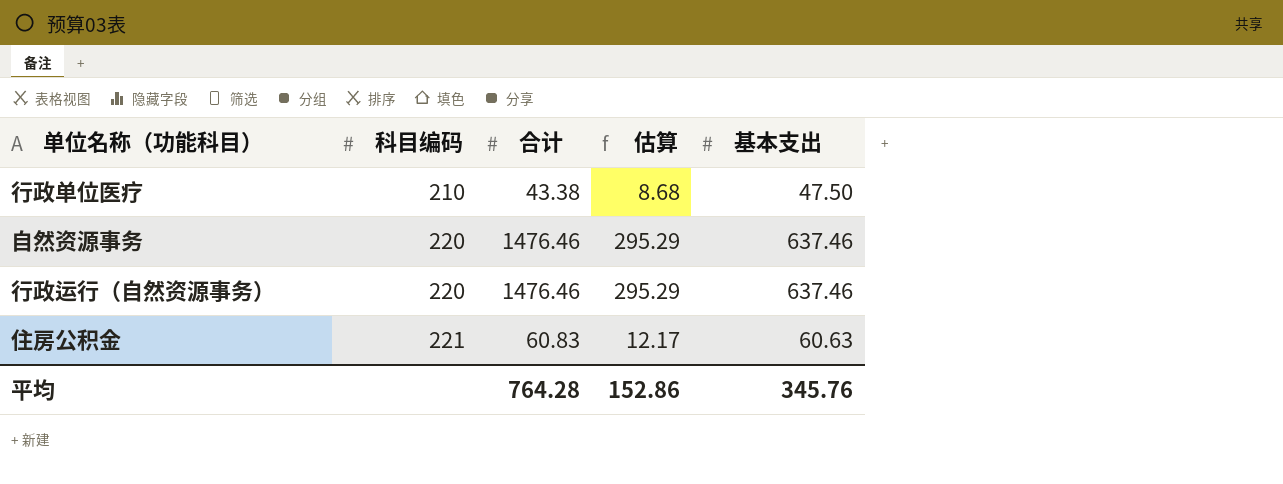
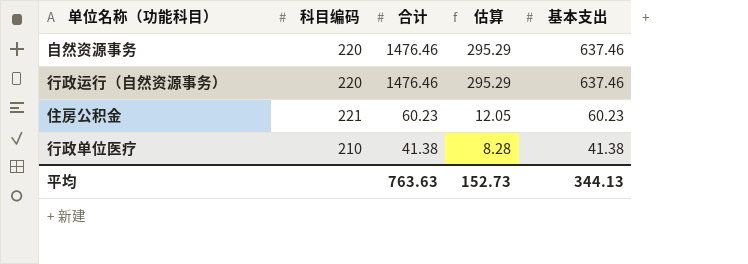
row order: 科目编码 ascending -> 合计 descending
住房公积金 | 合计: 60.83 -> 60.23
住房公积金 | 估算: 12.17 -> 12.05
住房公积金 | 基本支出: 60.63 -> 60.23
行政单位医疗 | 合计: 43.38 -> 41.38
行政单位医疗 | 估算: 8.68 -> 8.28
行政单位医疗 | 基本支出: 47.50 -> 41.38
平均 | 合计: 764.28 -> 763.63
平均 | 估算: 152.86 -> 152.73
平均 | 基本支出: 345.76 -> 344.13

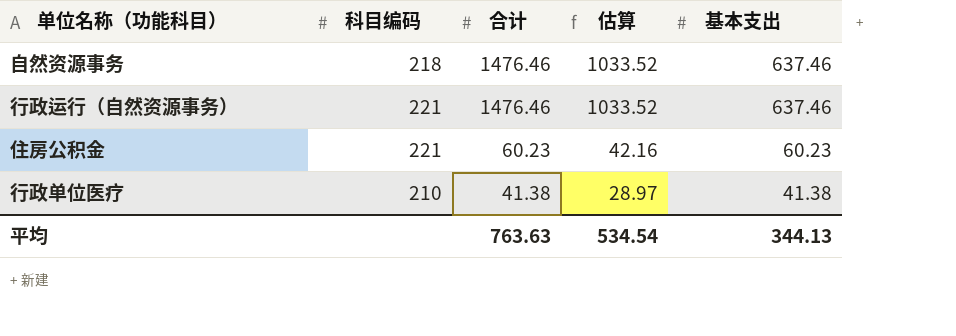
column 估算 | formula: [合计] * 0.2 -> [合计] * 0.7
自然资源事务 | 科目编码: 220 -> 218
行政运行（自然资源事务） | 科目编码: 220 -> 221
平均 | 估算: 152.73 -> 534.54

